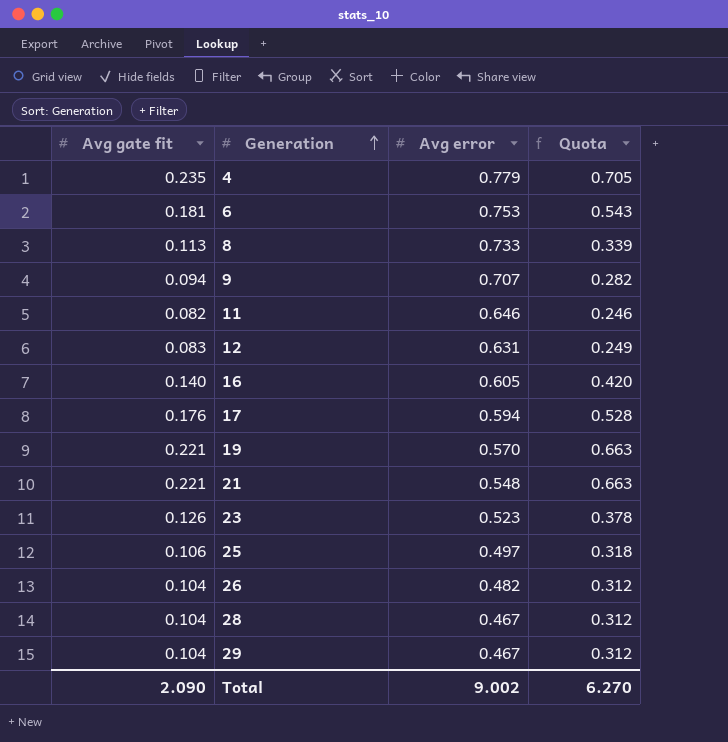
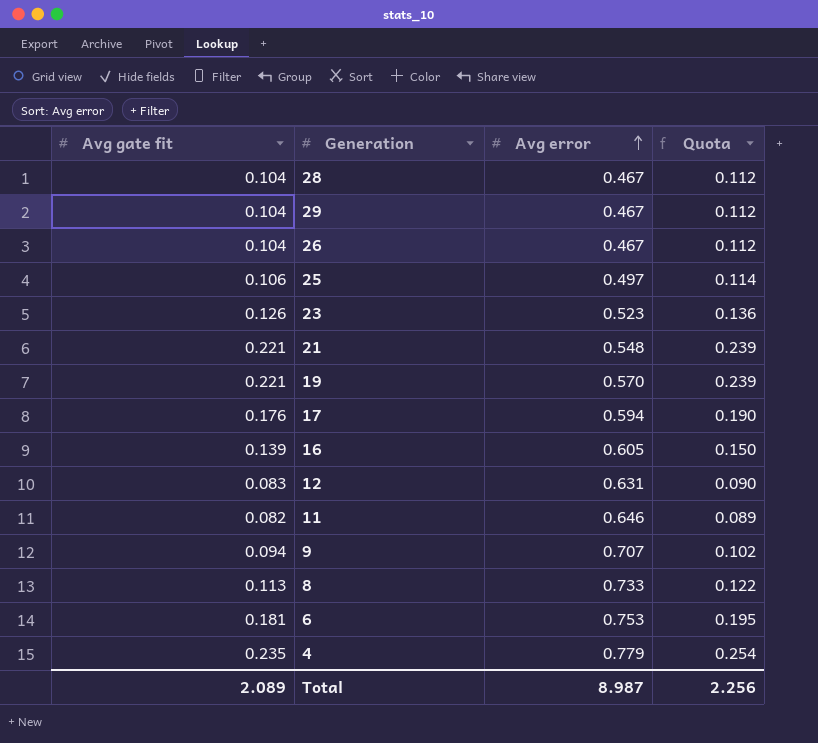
row order: Generation ascending -> Avg error ascending
column Quota | formula: [Avg gate fit] * 3 -> [Avg gate fit] * 1.08
26 | Avg error: 0.482 -> 0.467
16 | Avg gate fit: 0.140 -> 0.139
Total | Avg gate fit: 2.090 -> 2.089
Total | Avg error: 9.002 -> 8.987
Total | Quota: 6.270 -> 2.256

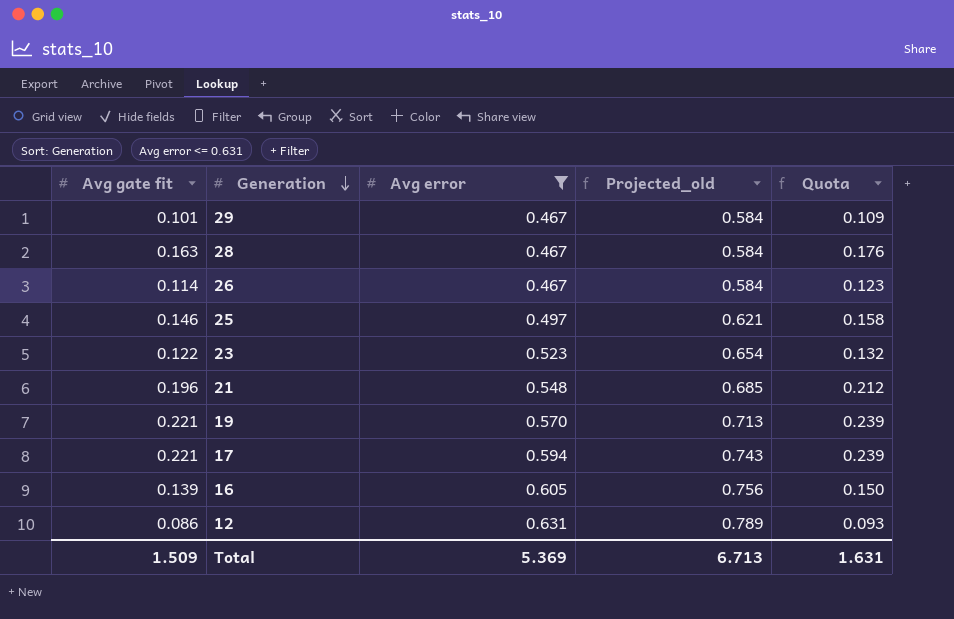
filter: none -> Avg error <= 0.631
row order: Avg error ascending -> Generation descending
column Projected_old | formula: none -> [Avg error] * 1.25
29 | Avg gate fit: 0.104 -> 0.101
29 | Quota: 0.112 -> 0.109
28 | Avg gate fit: 0.104 -> 0.163
28 | Quota: 0.112 -> 0.176
26 | Avg gate fit: 0.104 -> 0.114
26 | Quota: 0.112 -> 0.123
25 | Avg gate fit: 0.106 -> 0.146
25 | Quota: 0.114 -> 0.158
23 | Avg gate fit: 0.126 -> 0.122
23 | Quota: 0.136 -> 0.132
21 | Avg gate fit: 0.221 -> 0.196
21 | Quota: 0.239 -> 0.212
17 | Avg gate fit: 0.176 -> 0.221
17 | Quota: 0.190 -> 0.239
12 | Avg gate fit: 0.083 -> 0.086
12 | Quota: 0.090 -> 0.093
Total | Avg gate fit: 2.089 -> 1.509
Total | Avg error: 8.987 -> 5.369
Total | Quota: 2.256 -> 1.631

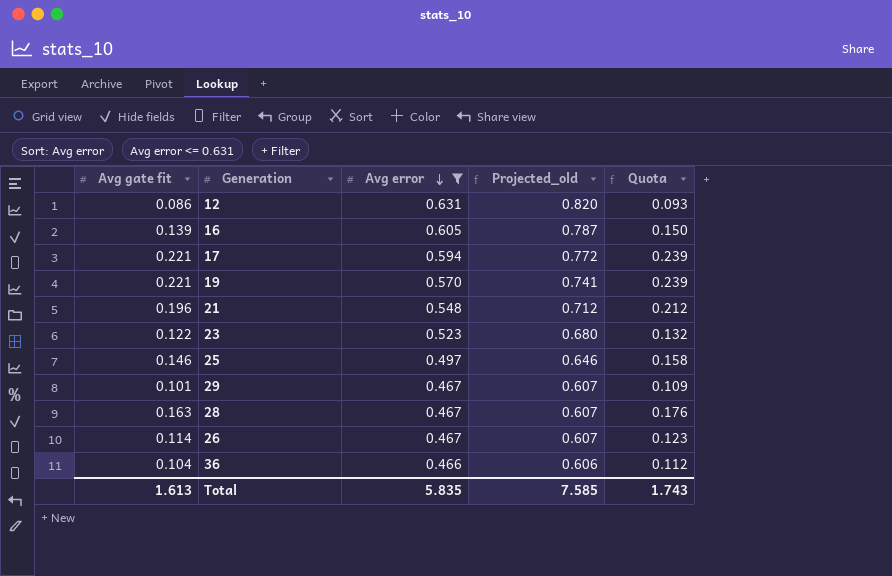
row order: Generation descending -> Avg error descending
column Projected_old | formula: [Avg error] * 1.25 -> [Avg error] * 1.3
row 36: none -> 0.104 | 0.466 | 0.606 | 0.112
Total | Avg gate fit: 1.509 -> 1.613
Total | Avg error: 5.369 -> 5.835
Total | Projected_old: 6.713 -> 7.585
Total | Quota: 1.631 -> 1.743

